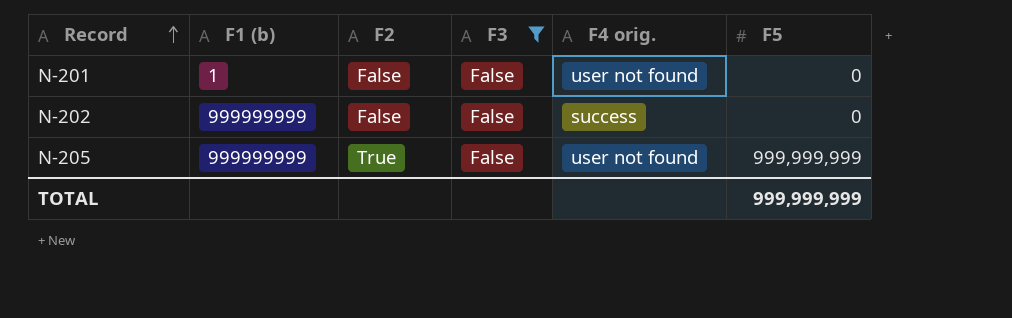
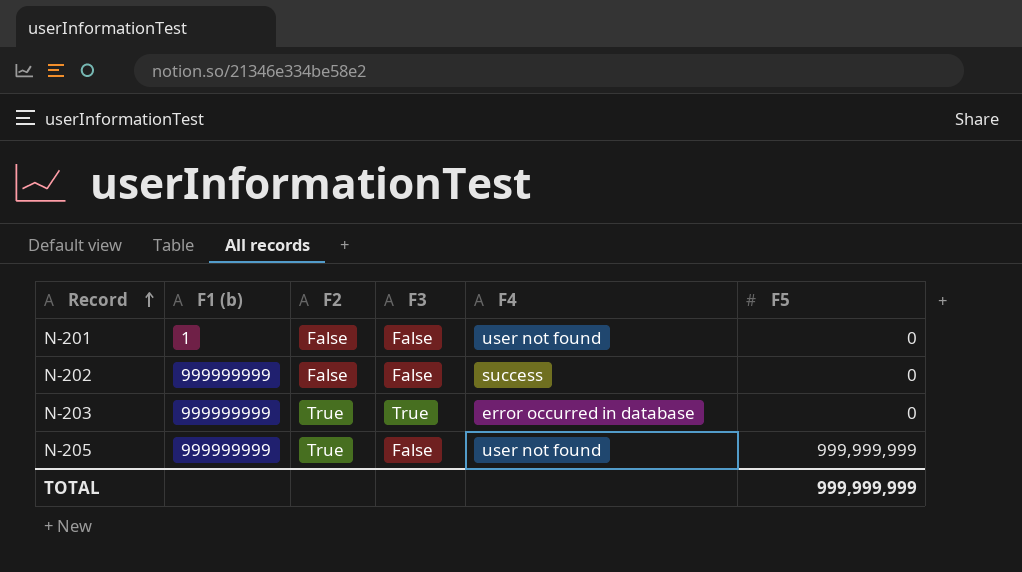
filter: F3 = False -> none
column name: F4 orig. -> F4

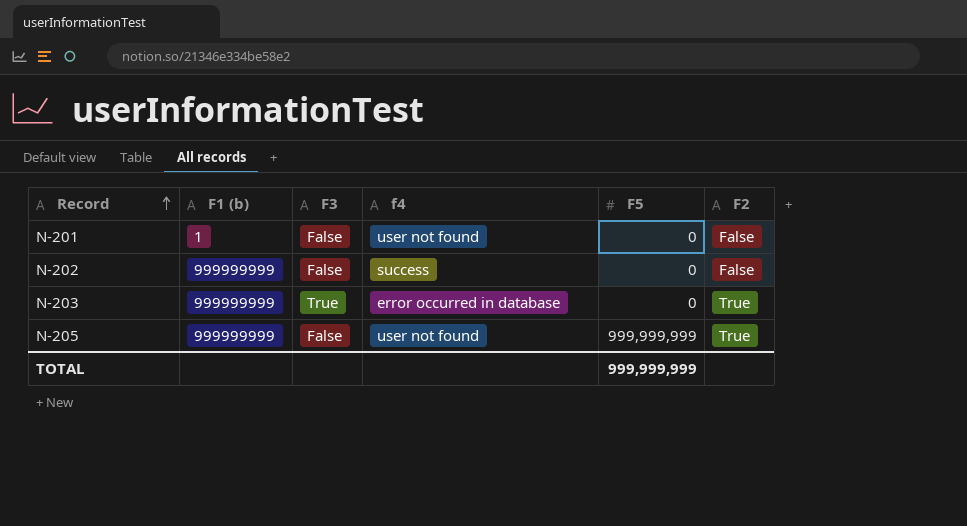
column name: F4 -> f4
column F2 | position: 3 -> 6

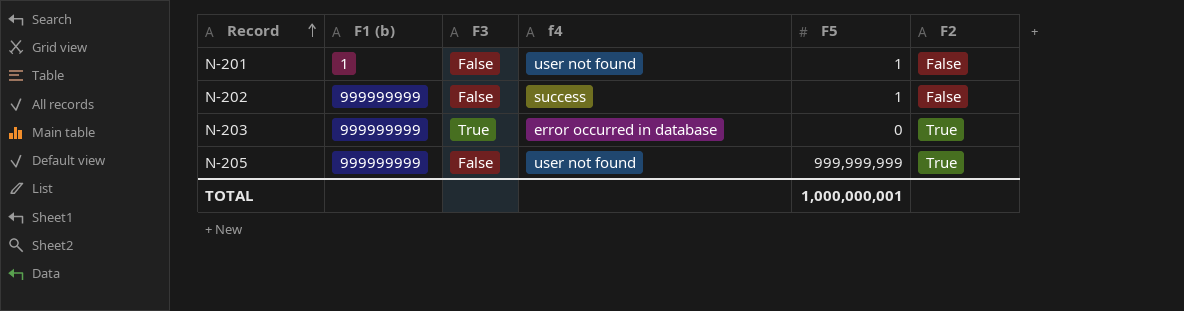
N-201 | F5: 0 -> 1
N-202 | F5: 0 -> 1
TOTAL | F5: 999,999,999 -> 1,000,000,001

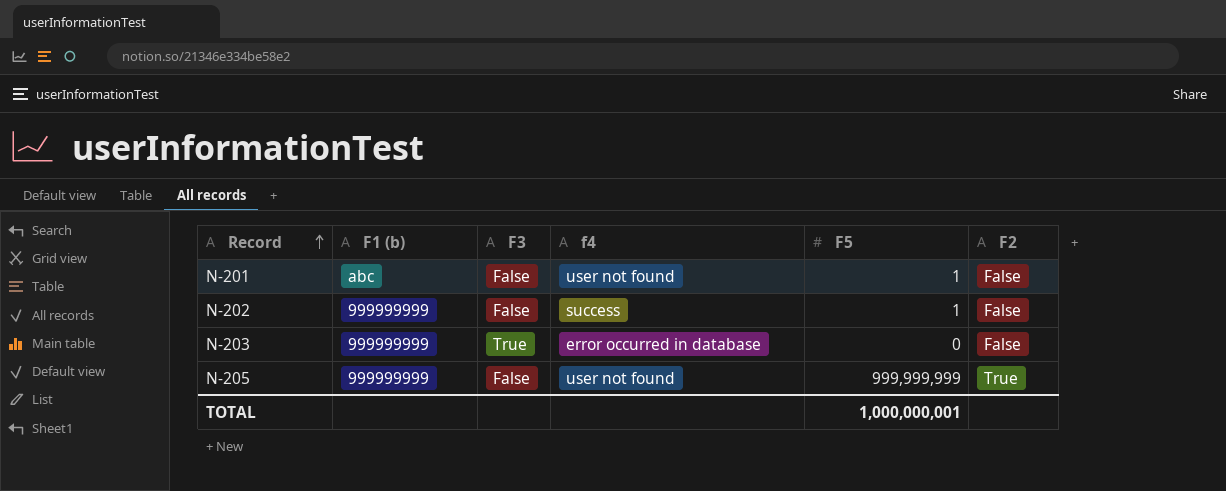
N-201 | F1 (b): 1 -> abc
N-203 | F2: True -> False

